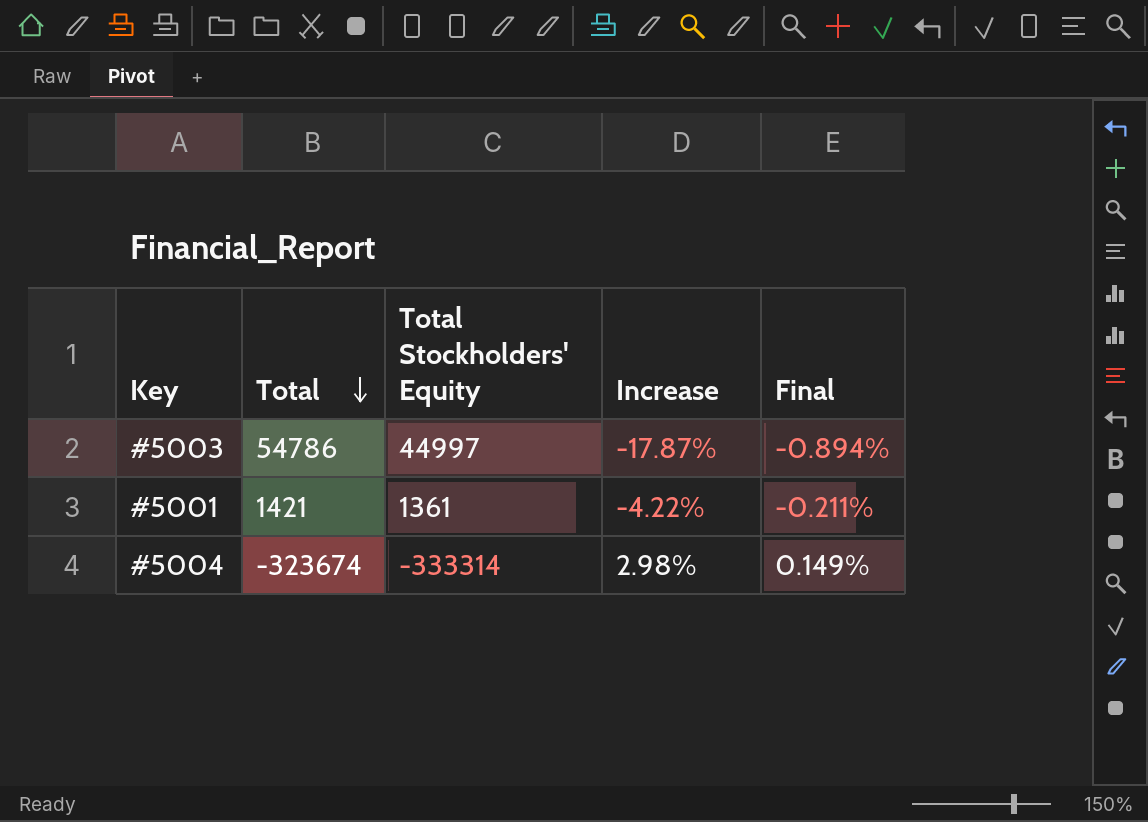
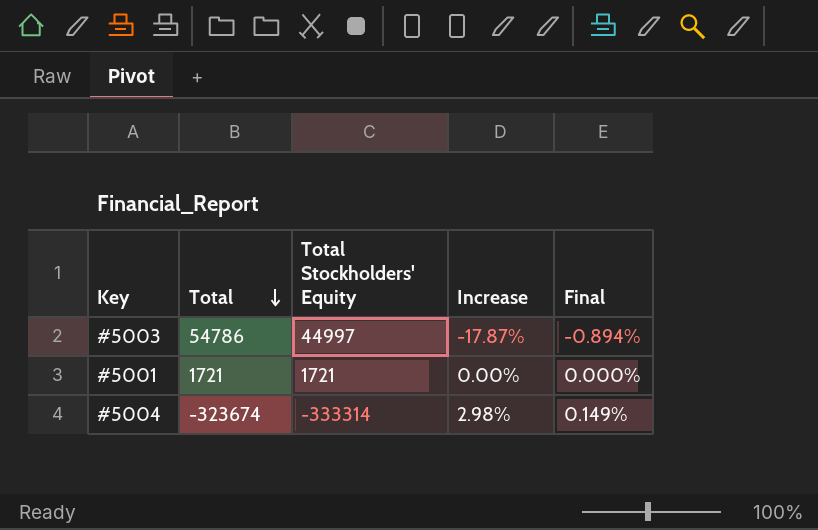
#5001 | Total: 1421 -> 1721
#5001 | Total Stockholders' Equity: 1361 -> 1721
#5001 | Increase: -4.22% -> 0.00%
#5001 | Final: -0.211% -> 0.000%

